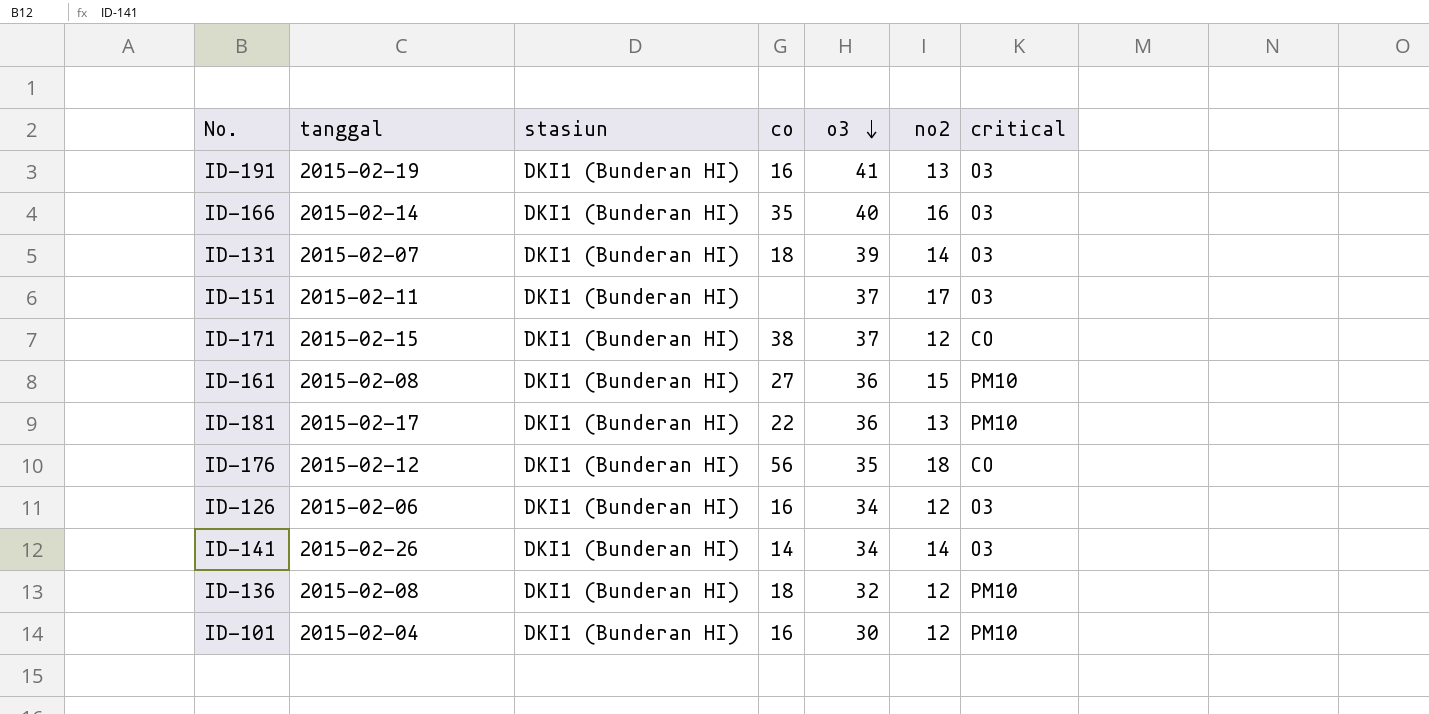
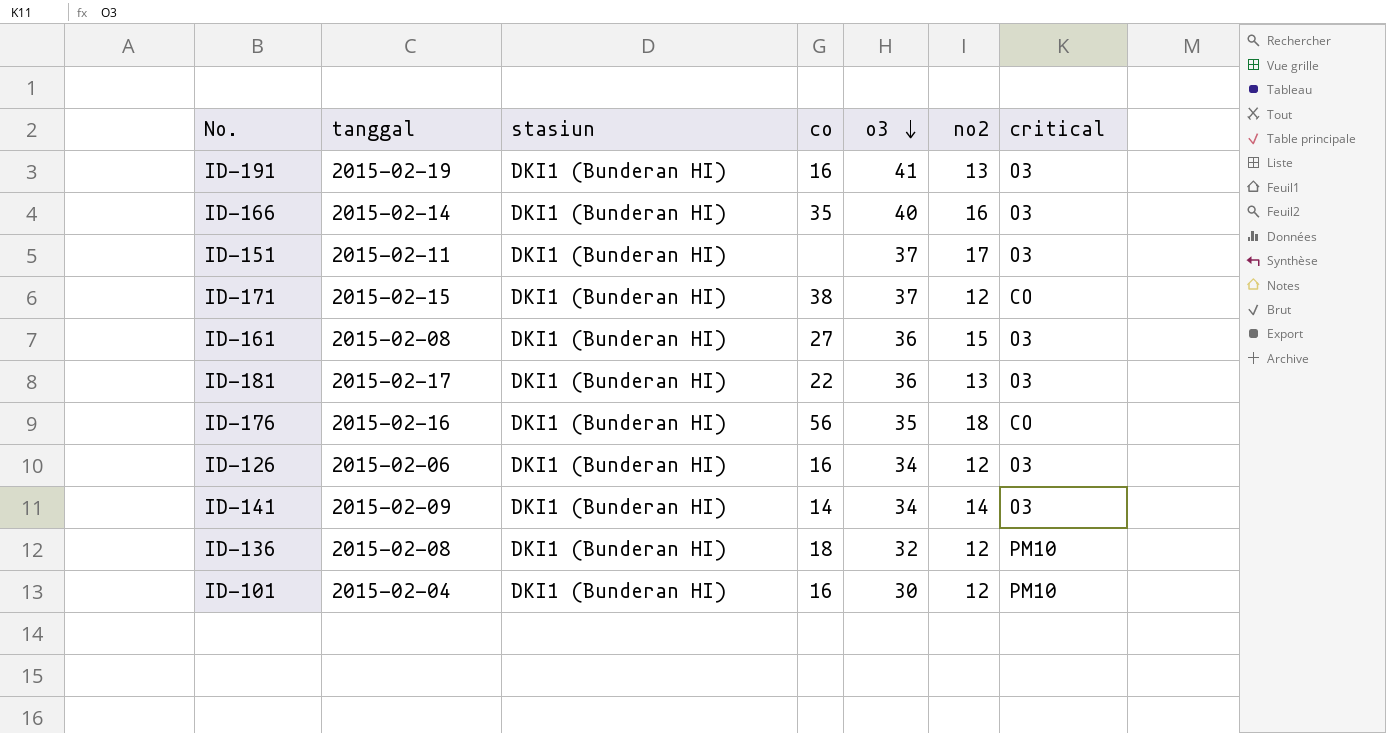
row ID-131: 2015-02-07 | DKI1 (Bunderan HI) | 18 | 39 | 14 | O3 -> none
ID-161 | critical: PM10 -> O3
ID-181 | critical: PM10 -> O3
ID-176 | tanggal: 2015-02-12 -> 2015-02-16
ID-141 | tanggal: 2015-02-26 -> 2015-02-09

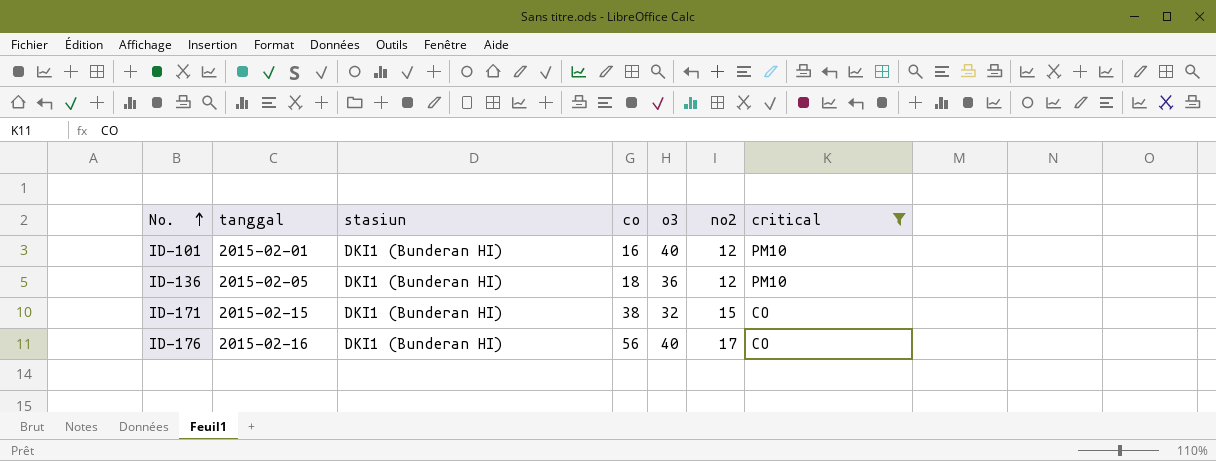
filter: none -> critical != O3
row order: o3 descending -> No. ascending
ID-101 | tanggal: 2015-02-04 -> 2015-02-01
ID-101 | o3: 30 -> 40
ID-136 | tanggal: 2015-02-08 -> 2015-02-05
ID-136 | o3: 32 -> 36
ID-171 | o3: 37 -> 32
ID-171 | no2: 12 -> 15
ID-176 | o3: 35 -> 40
ID-176 | no2: 18 -> 17

